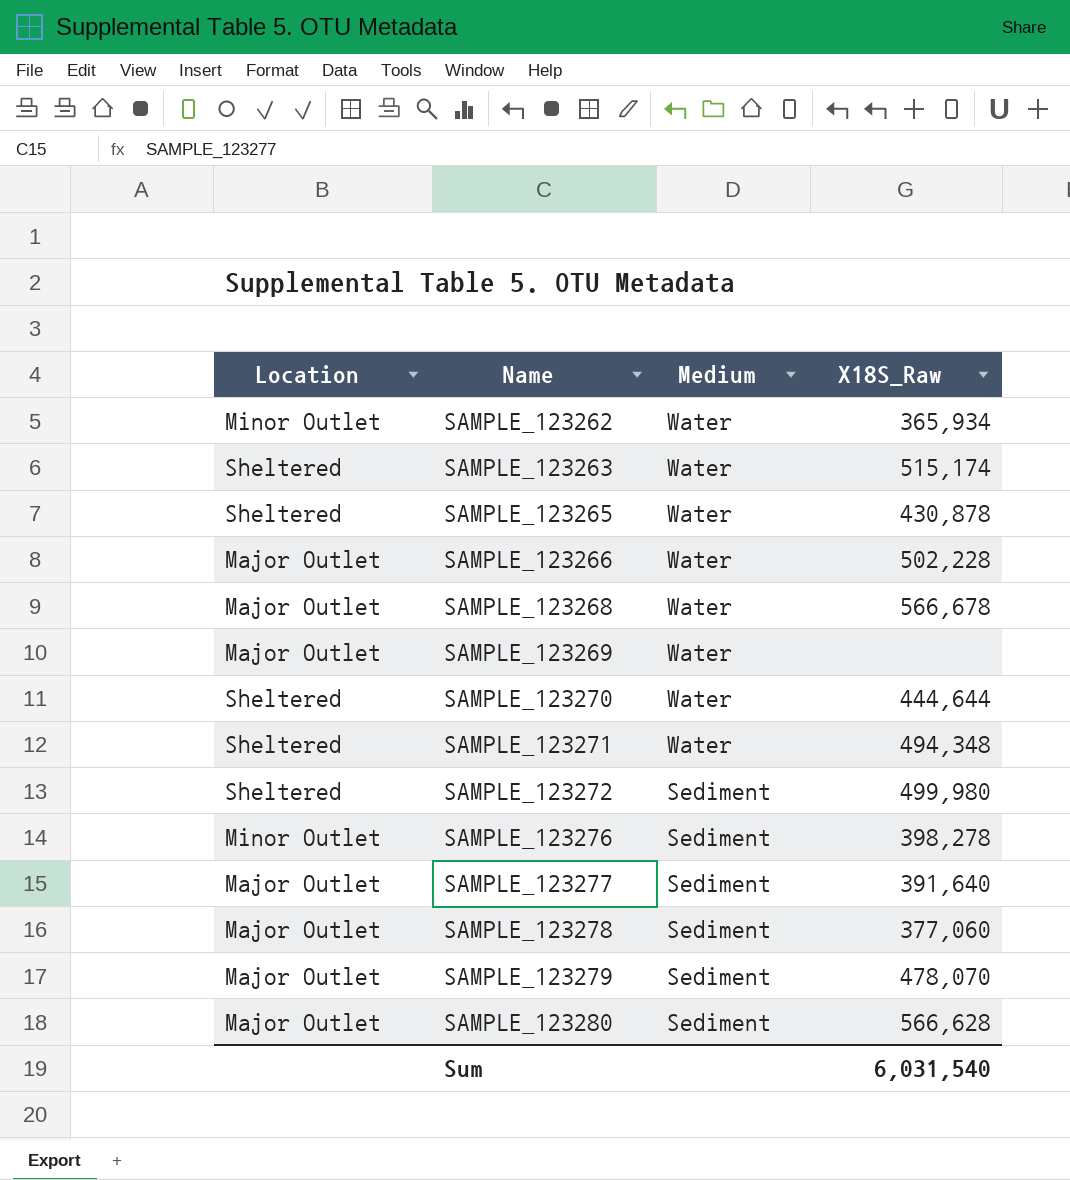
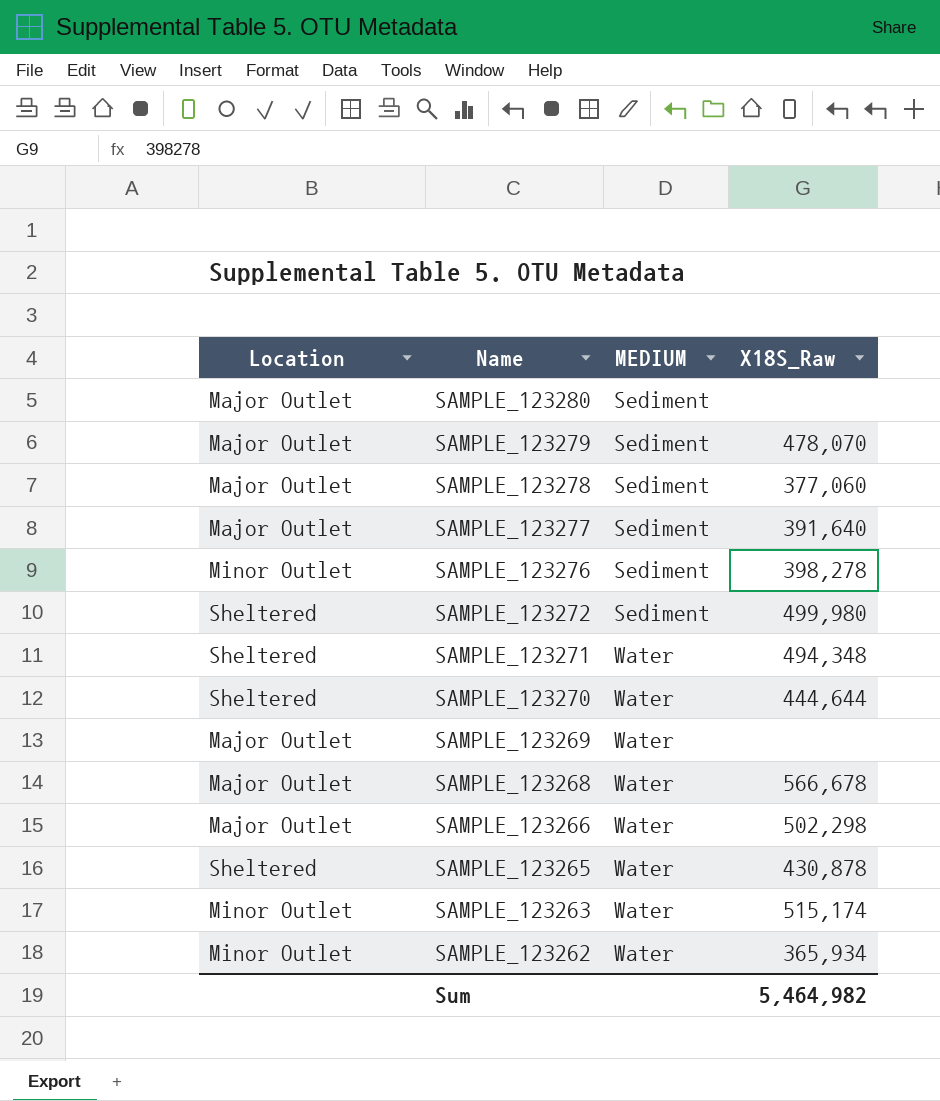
row order: Name ascending -> Name descending
column name: Medium -> MEDIUM
SAMPLE_123280 | X18S_Raw: 566,628 -> none
SAMPLE_123266 | X18S_Raw: 502,228 -> 502,298
SAMPLE_123263 | Location: Sheltered -> Minor Outlet
Sum | X18S_Raw: 6,031,540 -> 5,464,982

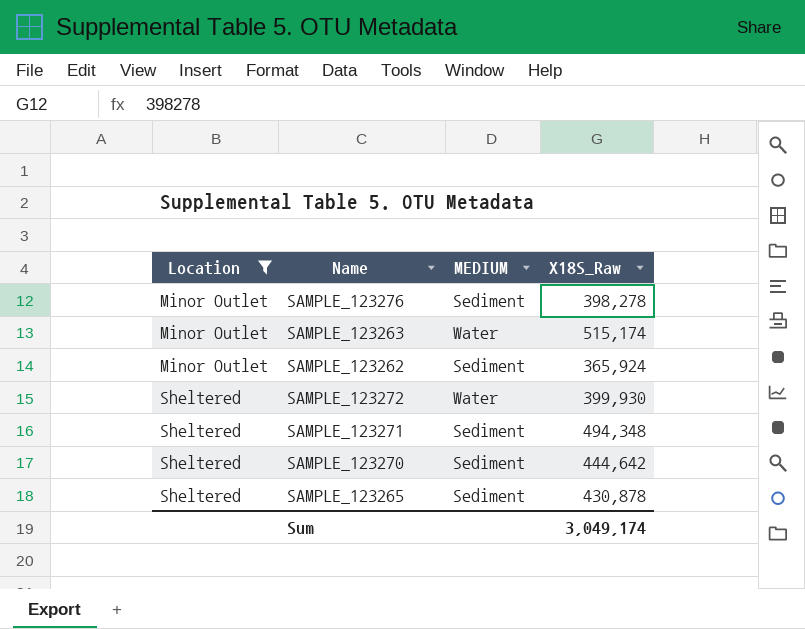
filter: none -> Location != Major Outlet
row order: Name descending -> Location ascending
SAMPLE_123262 | MEDIUM: Water -> Sediment
SAMPLE_123262 | X18S_Raw: 365,934 -> 365,924
SAMPLE_123272 | MEDIUM: Sediment -> Water
SAMPLE_123272 | X18S_Raw: 499,980 -> 399,930
SAMPLE_123271 | MEDIUM: Water -> Sediment
SAMPLE_123270 | MEDIUM: Water -> Sediment
SAMPLE_123270 | X18S_Raw: 444,644 -> 444,642
SAMPLE_123265 | MEDIUM: Water -> Sediment
Sum | X18S_Raw: 5,464,982 -> 3,049,174

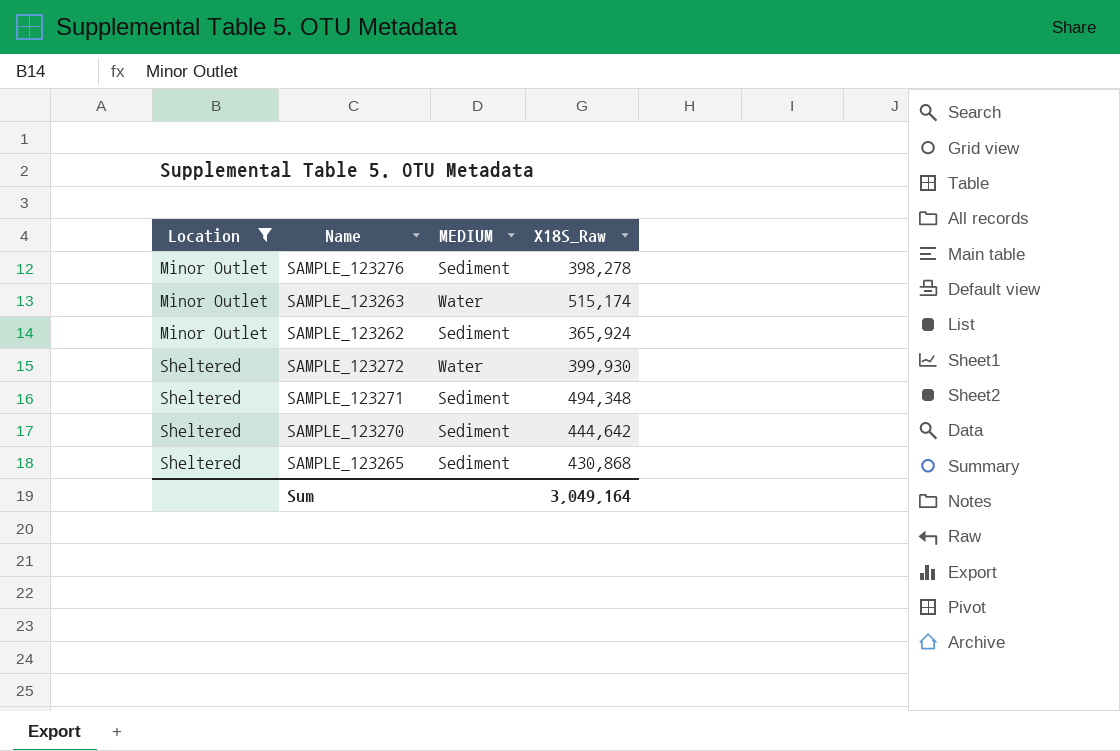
SAMPLE_123265 | X18S_Raw: 430,878 -> 430,868
Sum | X18S_Raw: 3,049,174 -> 3,049,164

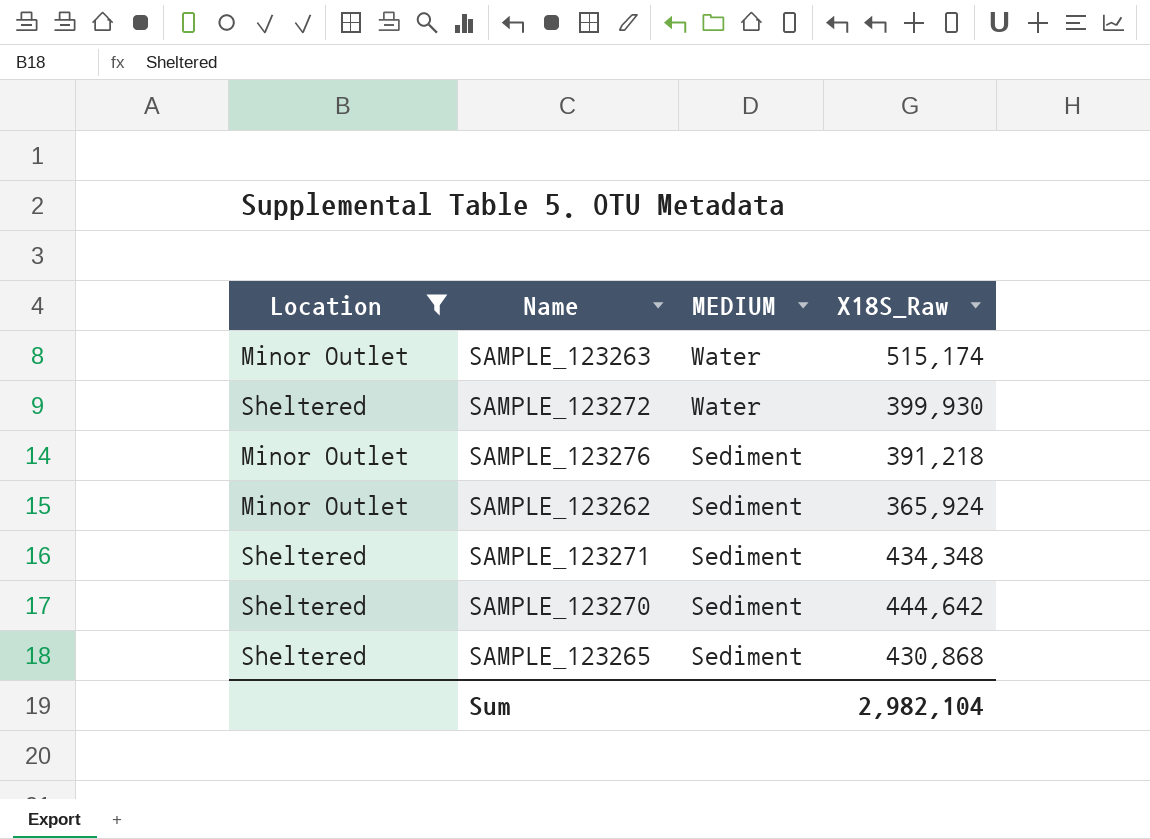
row order: Location ascending -> MEDIUM descending
SAMPLE_123276 | X18S_Raw: 398,278 -> 391,218
SAMPLE_123271 | X18S_Raw: 494,348 -> 434,348
Sum | X18S_Raw: 3,049,164 -> 2,982,104

